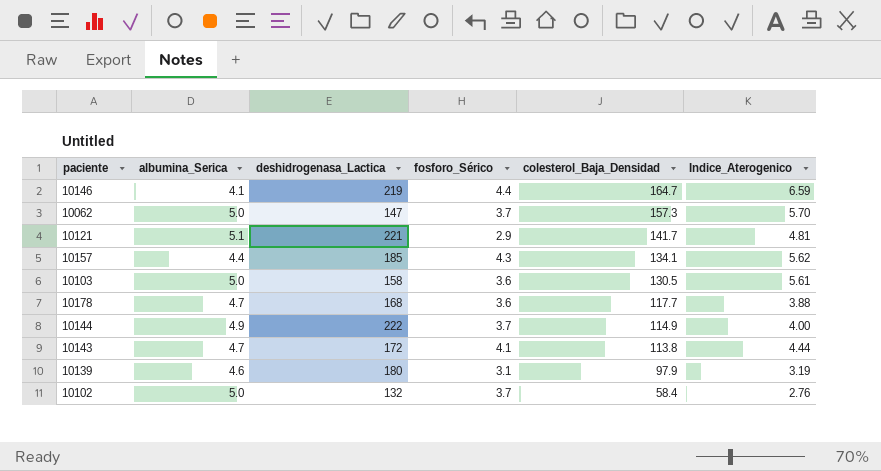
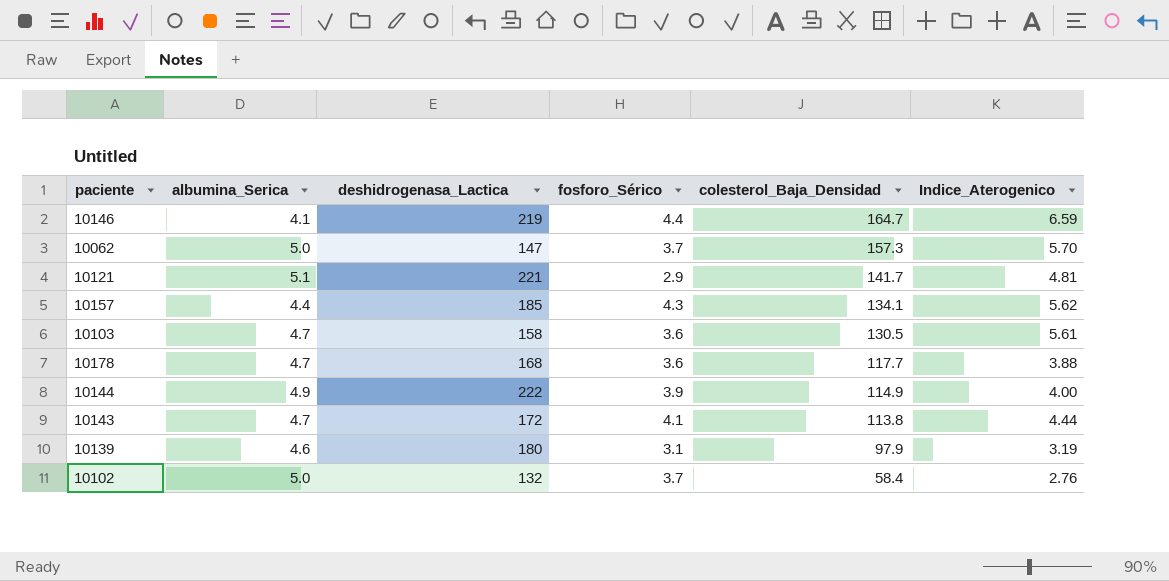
10103 | albumina_Serica: 5.0 -> 4.7
10144 | fosforo_Sérico: 3.7 -> 3.9

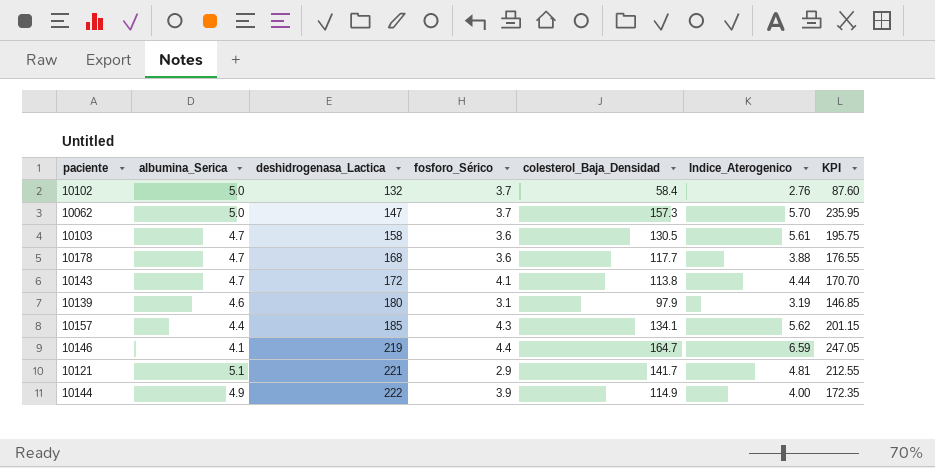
row order: colesterol_Baja_Densidad descending -> deshidrogenasa_Lactica ascending
column KPI | formula: none -> [colesterol_Baja_Densidad] * 1.5

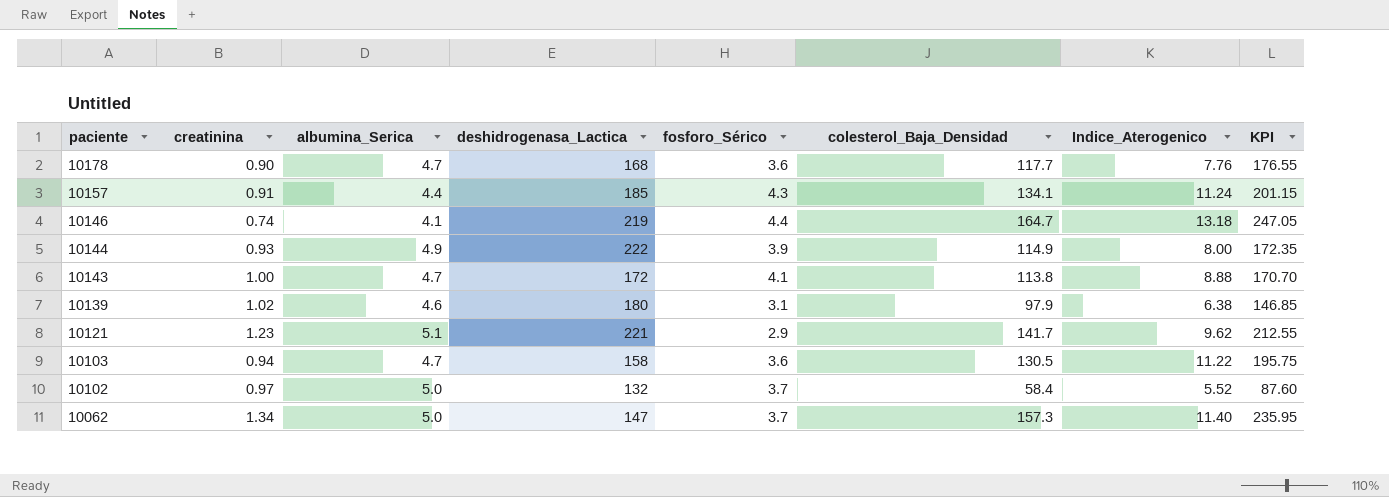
row order: deshidrogenasa_Lactica ascending -> paciente descending
column creatinina | position: none -> 2
10178 | Indice_Aterogenico: 3.88 -> 7.76
10157 | Indice_Aterogenico: 5.62 -> 11.24
10146 | Indice_Aterogenico: 6.59 -> 13.18
10144 | Indice_Aterogenico: 4.00 -> 8.00
10143 | Indice_Aterogenico: 4.44 -> 8.88
10139 | Indice_Aterogenico: 3.19 -> 6.38
10121 | Indice_Aterogenico: 4.81 -> 9.62
10103 | Indice_Aterogenico: 5.61 -> 11.22
10102 | Indice_Aterogenico: 2.76 -> 5.52
10062 | Indice_Aterogenico: 5.70 -> 11.40

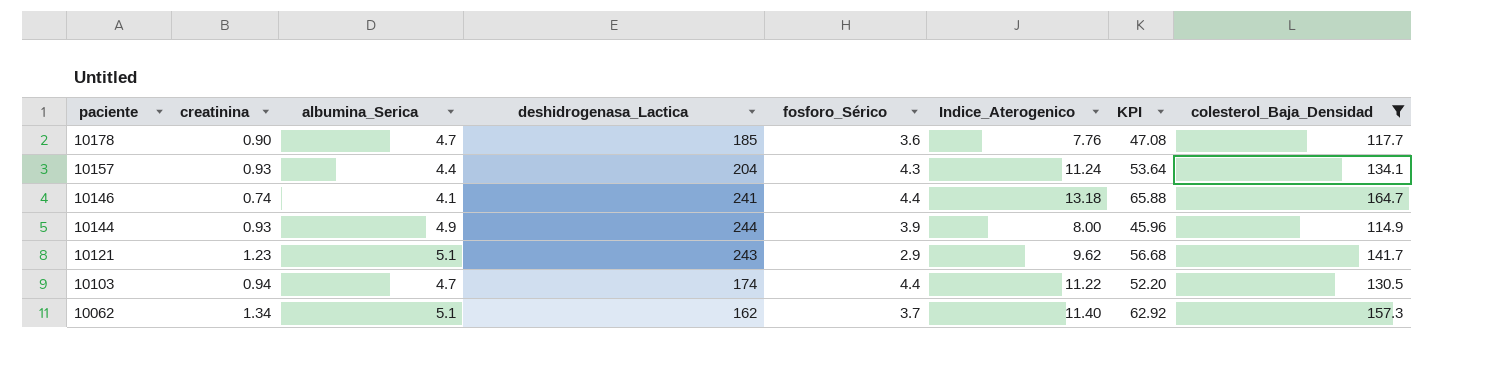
filter: none -> colesterol_Baja_Densidad >= 114.9
column KPI | formula: [colesterol_Baja_Densidad] * 1.5 -> [colesterol_Baja_Densidad] * 0.4
column colesterol_Baja_Densidad | position: 6 -> 8
10178 | deshidrogenasa_Lactica: 168 -> 185
10157 | creatinina: 0.91 -> 0.93
10157 | deshidrogenasa_Lactica: 185 -> 204
10146 | deshidrogenasa_Lactica: 219 -> 241
10144 | deshidrogenasa_Lactica: 222 -> 244
10121 | deshidrogenasa_Lactica: 221 -> 243
10103 | deshidrogenasa_Lactica: 158 -> 174
10103 | fosforo_Sérico: 3.6 -> 4.4
10062 | albumina_Serica: 5.0 -> 5.1
10062 | deshidrogenasa_Lactica: 147 -> 162

